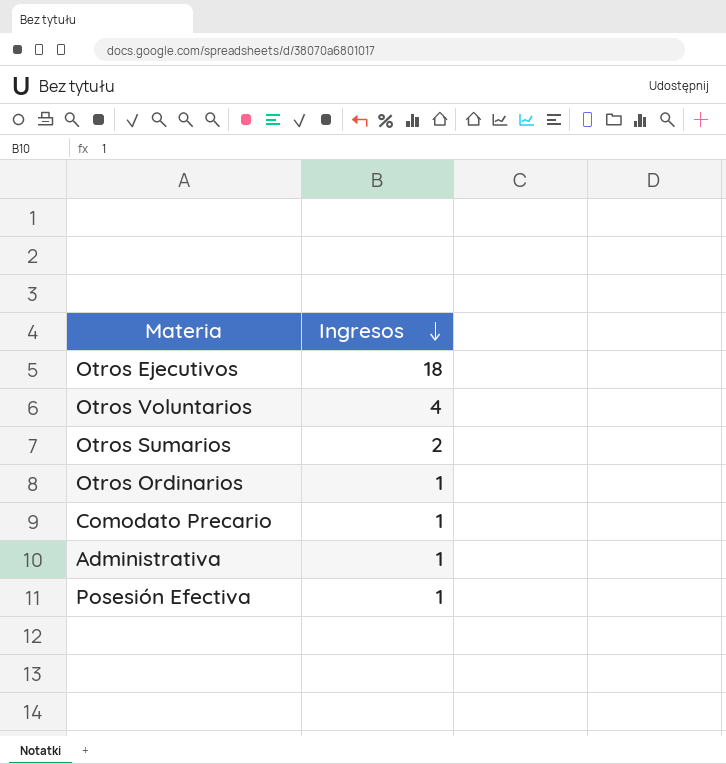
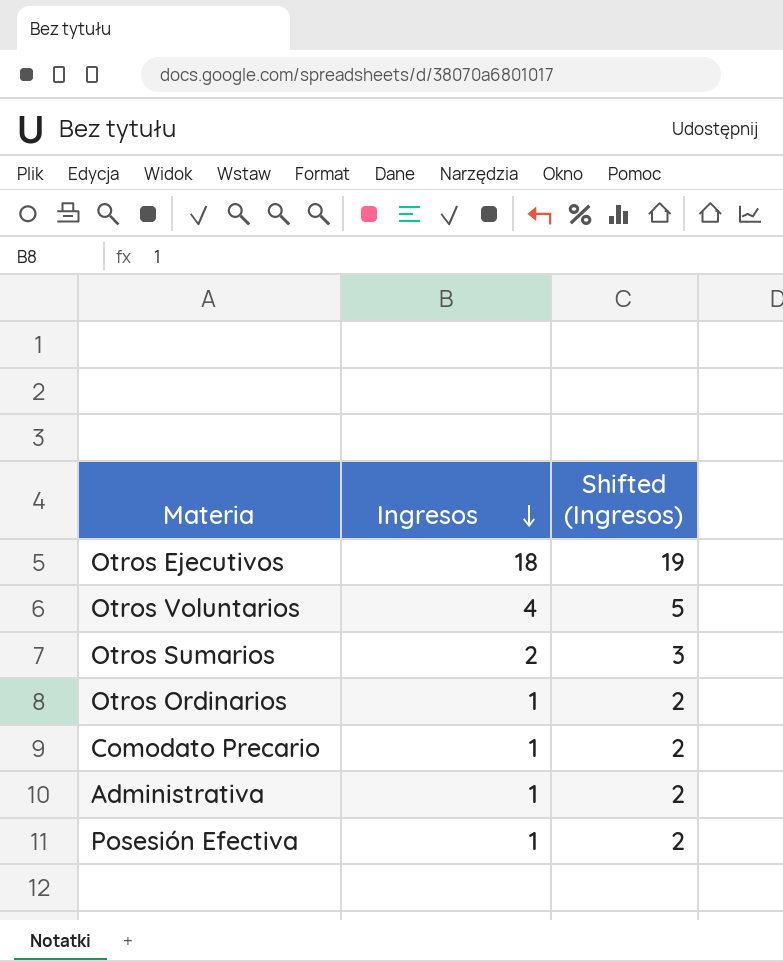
column Shifted (Ingresos) | formula: none -> [Ingresos] + 1

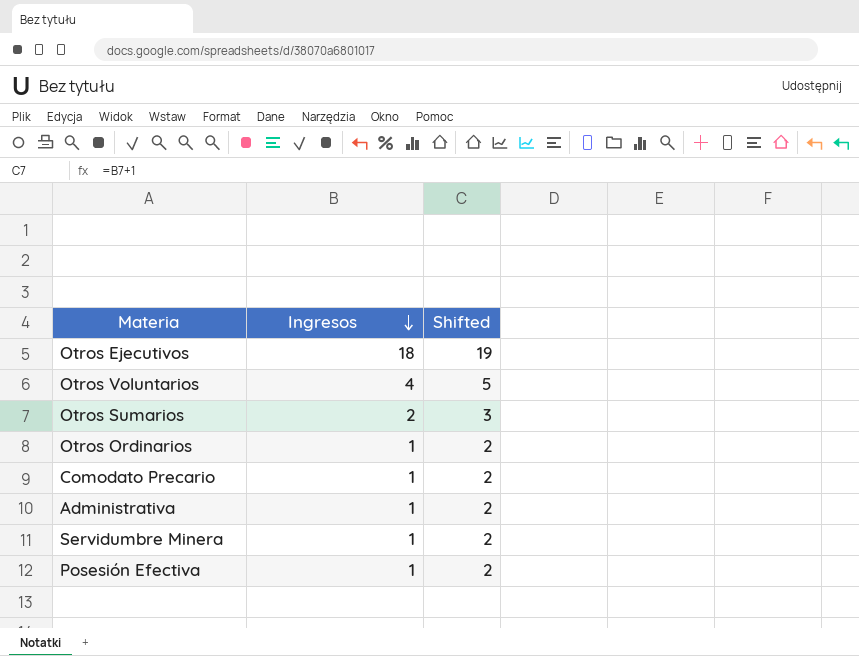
column name: Shifted (Ingresos) -> Shifted
row Servidumbre Minera: none -> 1 | 2

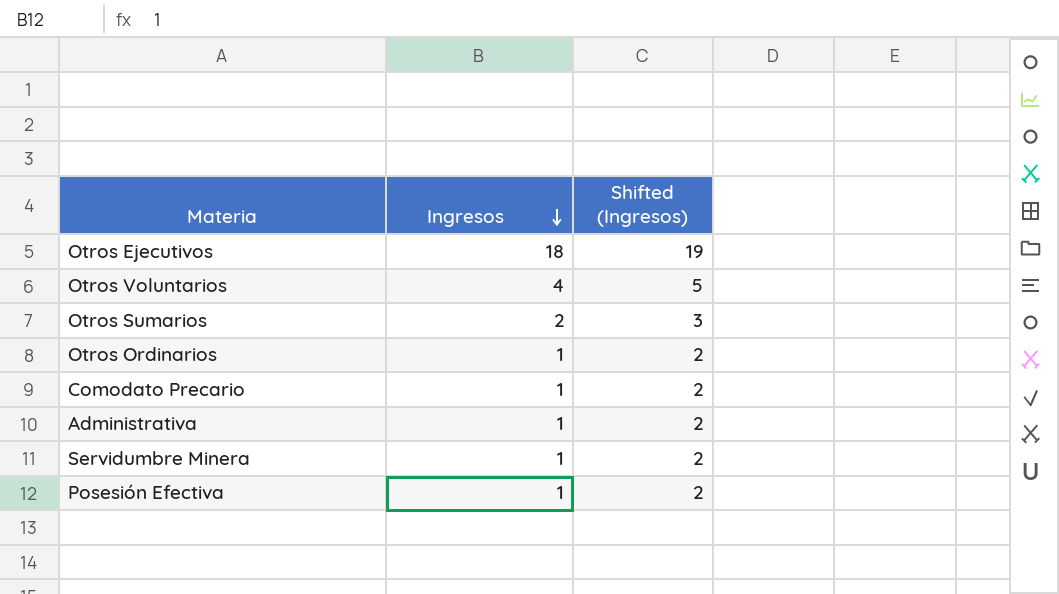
column name: Shifted -> Shifted (Ingresos)

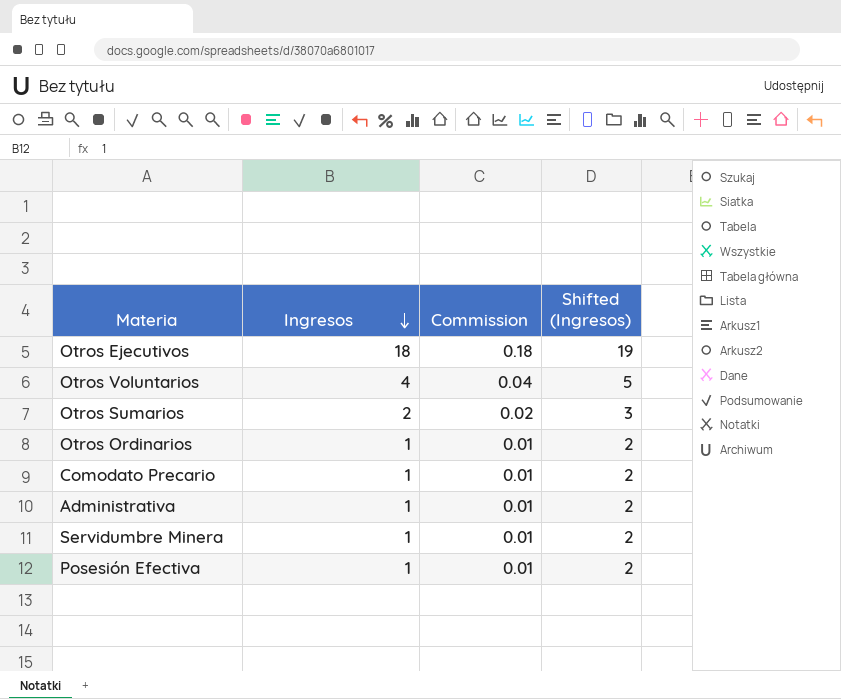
column Commission | formula: none -> [Ingresos] * 0.01

